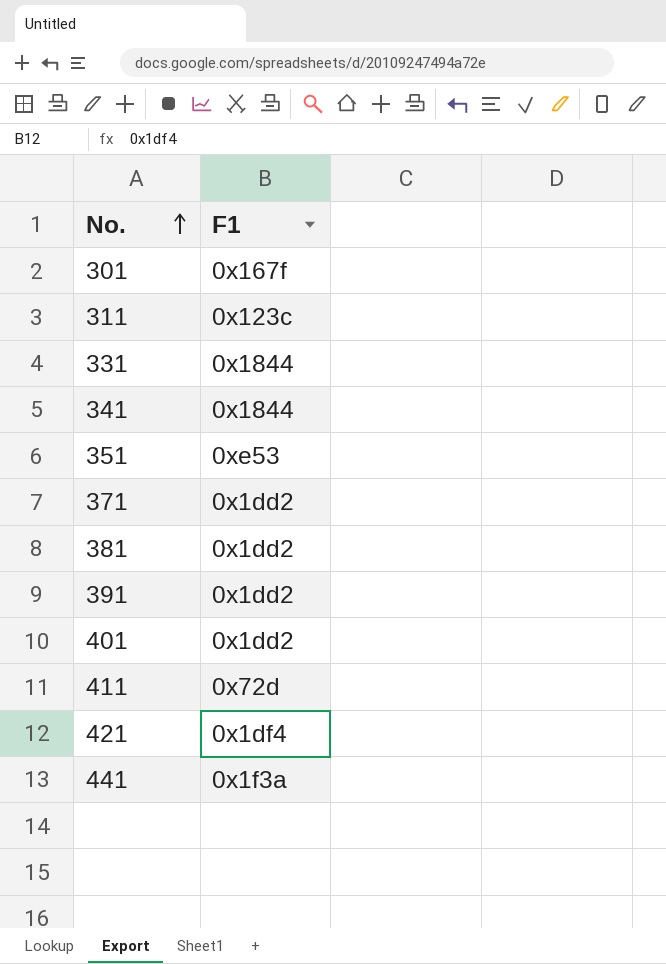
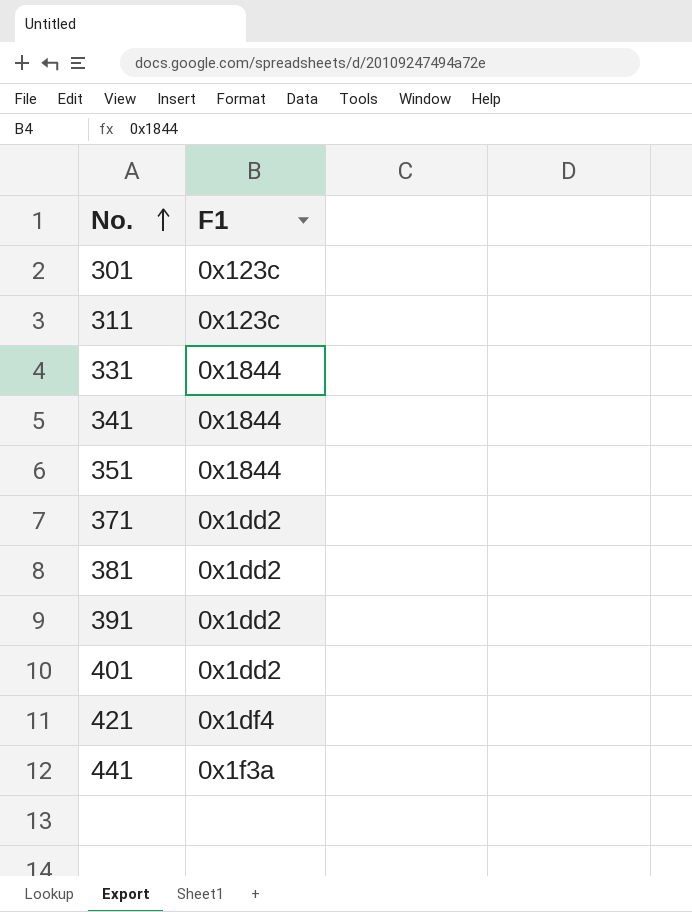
row 411: 0x72d -> none
301 | F1: 0x167f -> 0x123c
351 | F1: 0xe53 -> 0x1844

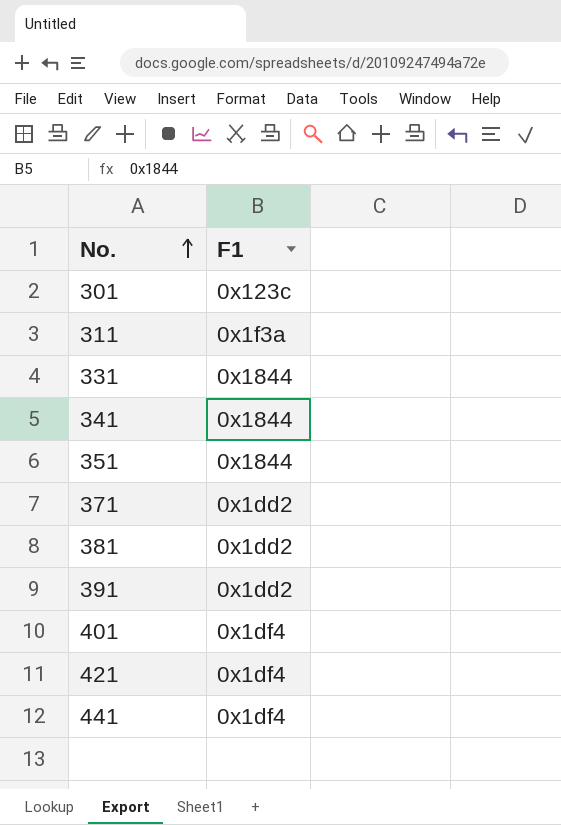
311 | F1: 0x123c -> 0x1f3a
401 | F1: 0x1dd2 -> 0x1df4
441 | F1: 0x1f3a -> 0x1df4

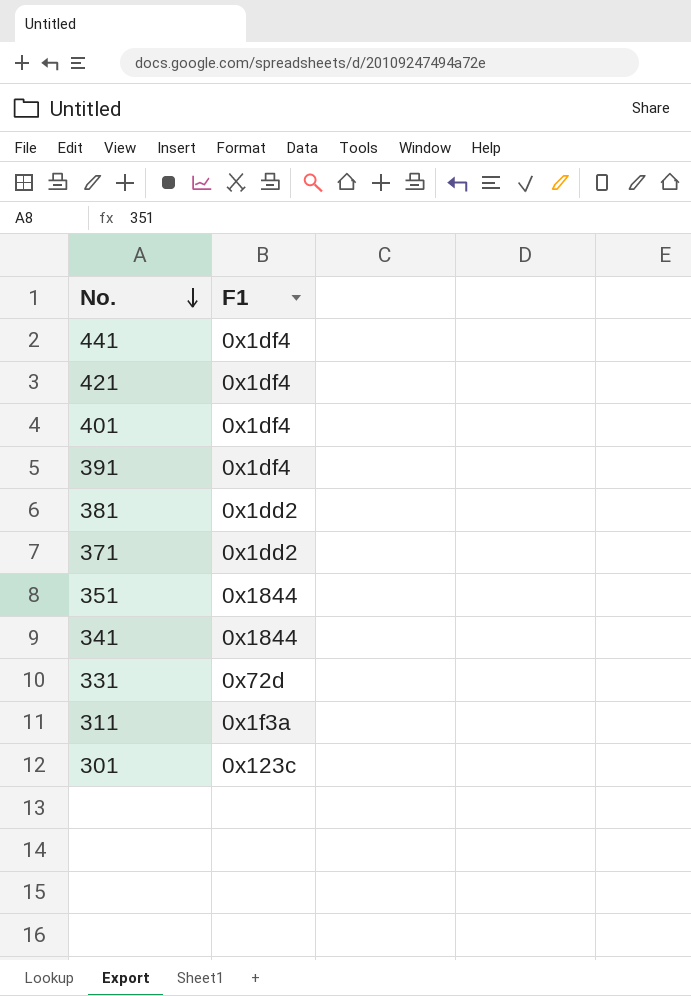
row order: No. ascending -> No. descending
391 | F1: 0x1dd2 -> 0x1df4
331 | F1: 0x1844 -> 0x72d

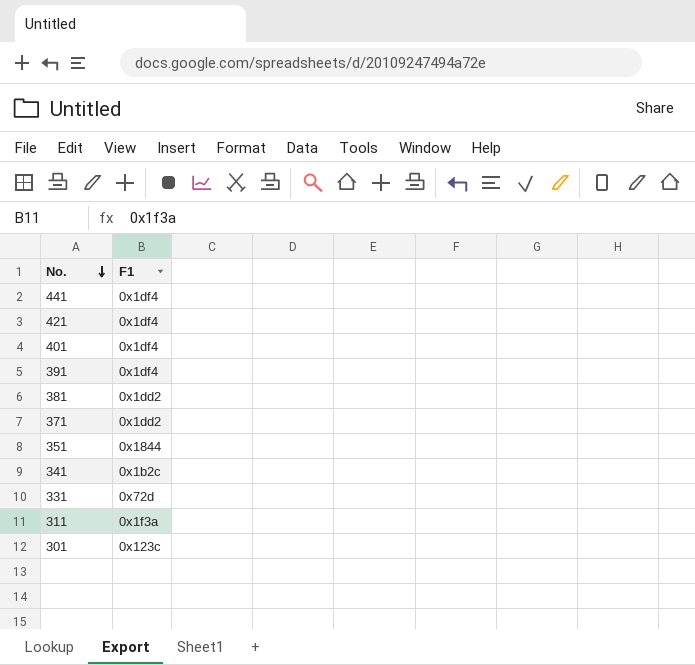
341 | F1: 0x1844 -> 0x1b2c

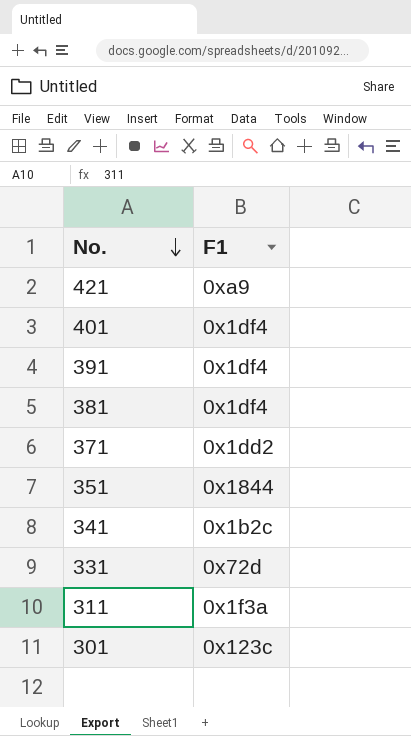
row 441: 0x1df4 -> none
421 | F1: 0x1df4 -> 0xa9
381 | F1: 0x1dd2 -> 0x1df4

